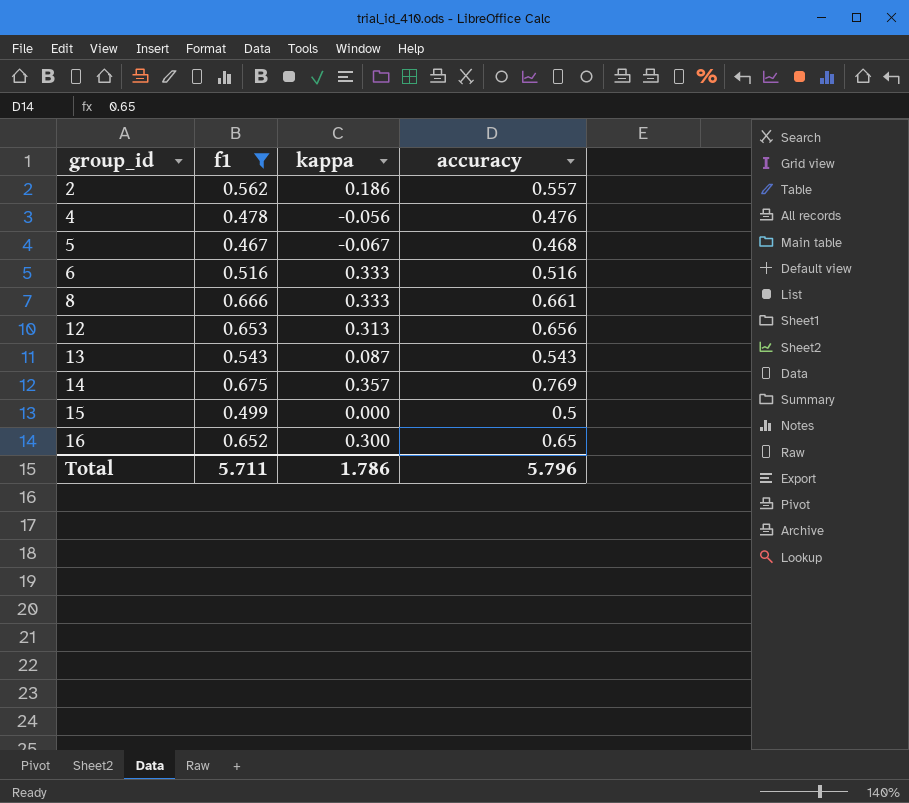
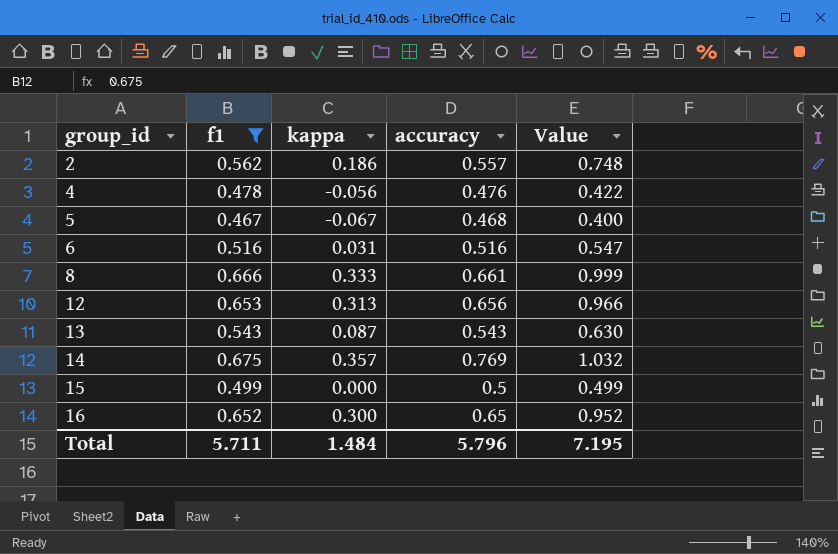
column Value | formula: none -> [f1] + [kappa]
6 | kappa: 0.333 -> 0.031
Total | kappa: 1.786 -> 1.484

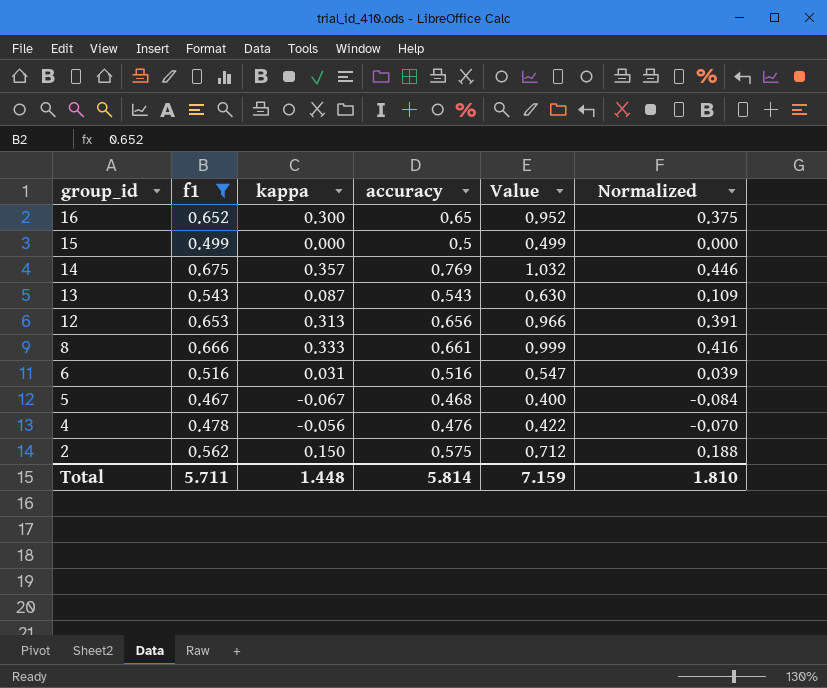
row order: group_id ascending -> group_id descending
column Normalized | formula: none -> [kappa] * 1.25
2 | kappa: 0.186 -> 0.150
2 | accuracy: 0.557 -> 0.575
2 | Value: 0.748 -> 0.712
Total | kappa: 1.484 -> 1.448
Total | accuracy: 5.796 -> 5.814
Total | Value: 7.195 -> 7.159

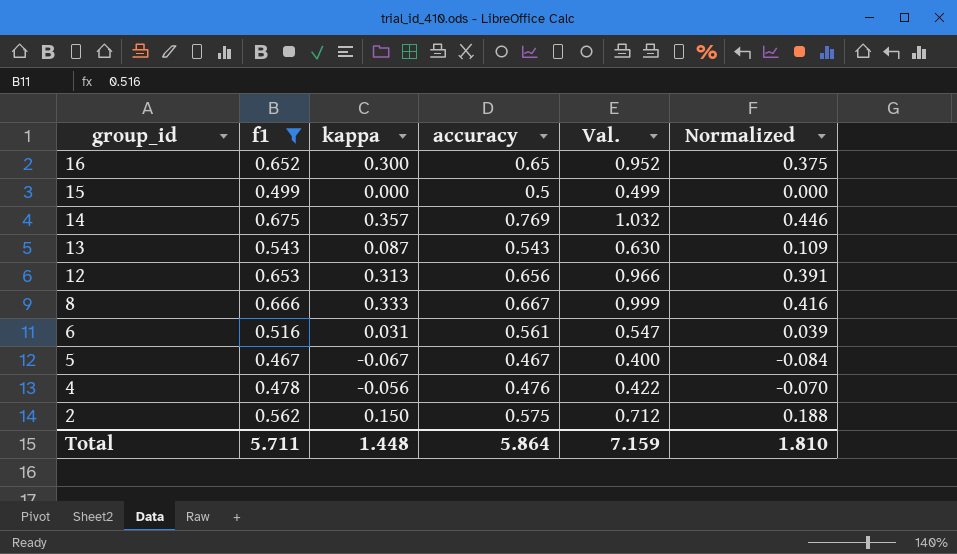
column name: Value -> Val.
8 | accuracy: 0.661 -> 0.667
6 | accuracy: 0.516 -> 0.561
5 | accuracy: 0.468 -> 0.467
Total | accuracy: 5.814 -> 5.864

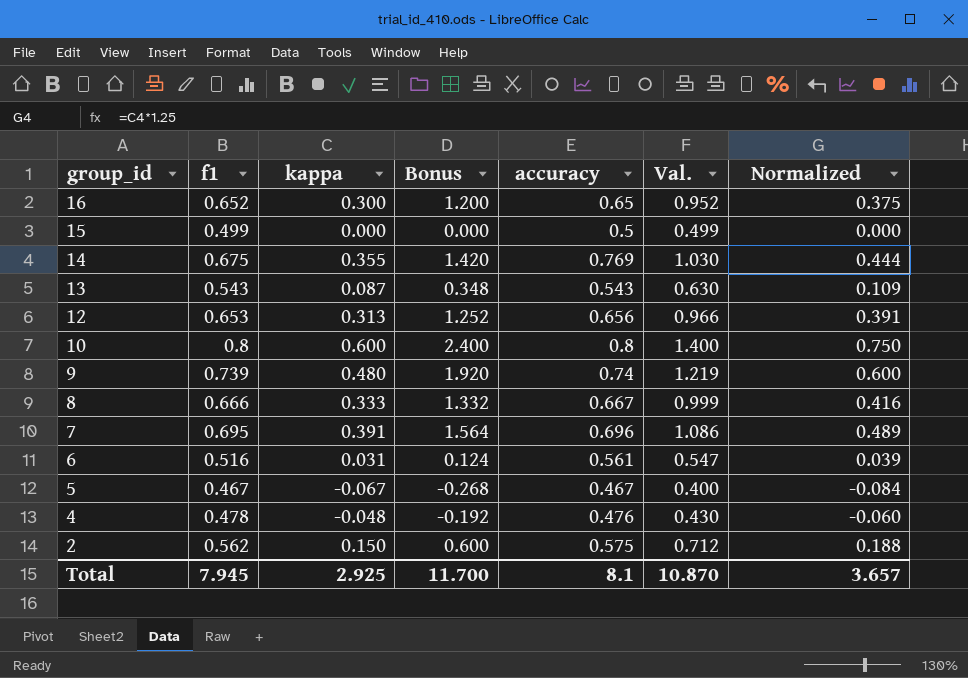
filter: f1 <= 0.675 -> none
column Bonus | formula: none -> [kappa] * 4
14 | kappa: 0.357 -> 0.355
14 | Val.: 1.032 -> 1.030
14 | Normalized: 0.446 -> 0.444
4 | kappa: -0.056 -> -0.048
4 | Val.: 0.422 -> 0.430
4 | Normalized: -0.070 -> -0.060
Total | f1: 5.711 -> 7.945
Total | kappa: 1.448 -> 2.925
Total | accuracy: 5.864 -> 8.1
Total | Val.: 7.159 -> 10.870
Total | Normalized: 1.810 -> 3.657

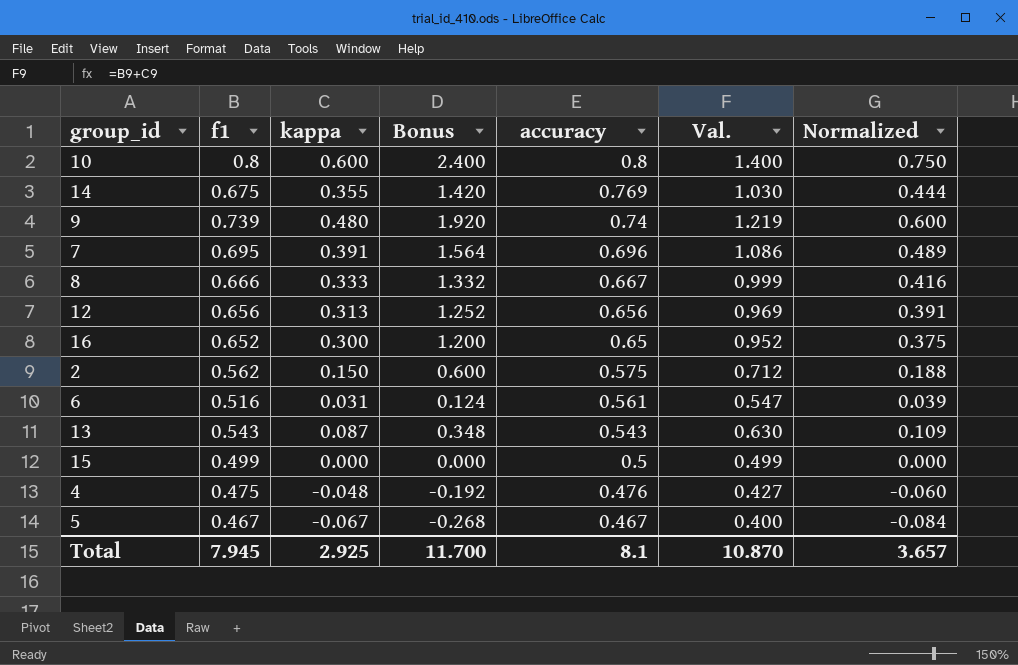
row order: group_id descending -> accuracy descending
12 | f1: 0.653 -> 0.656
12 | Val.: 0.966 -> 0.969
4 | f1: 0.478 -> 0.475
4 | Val.: 0.430 -> 0.427

